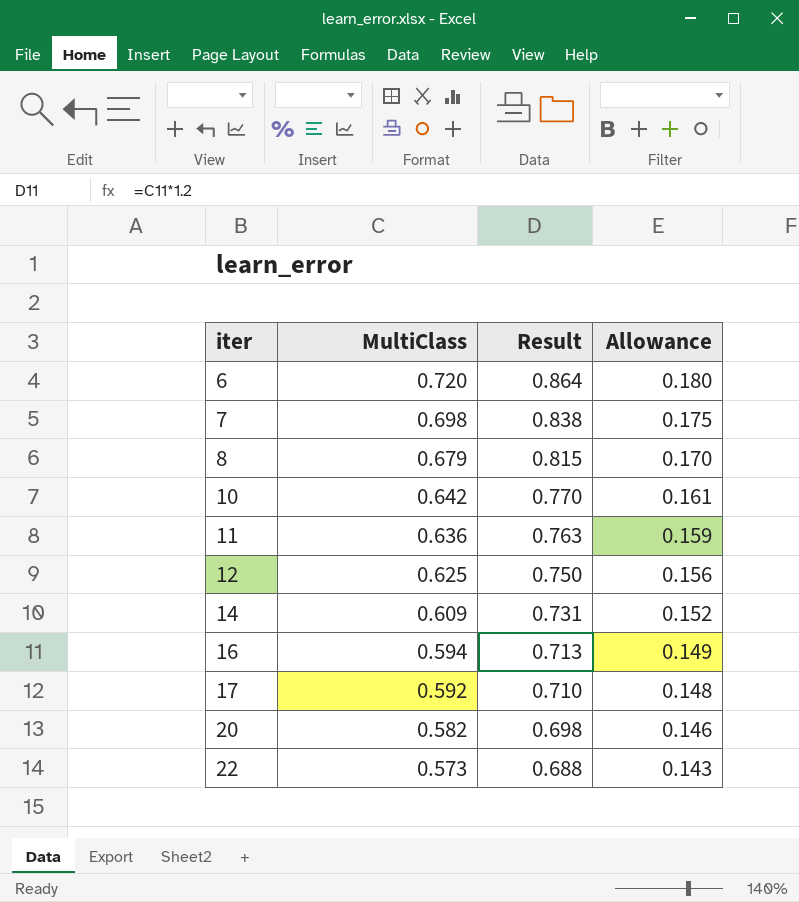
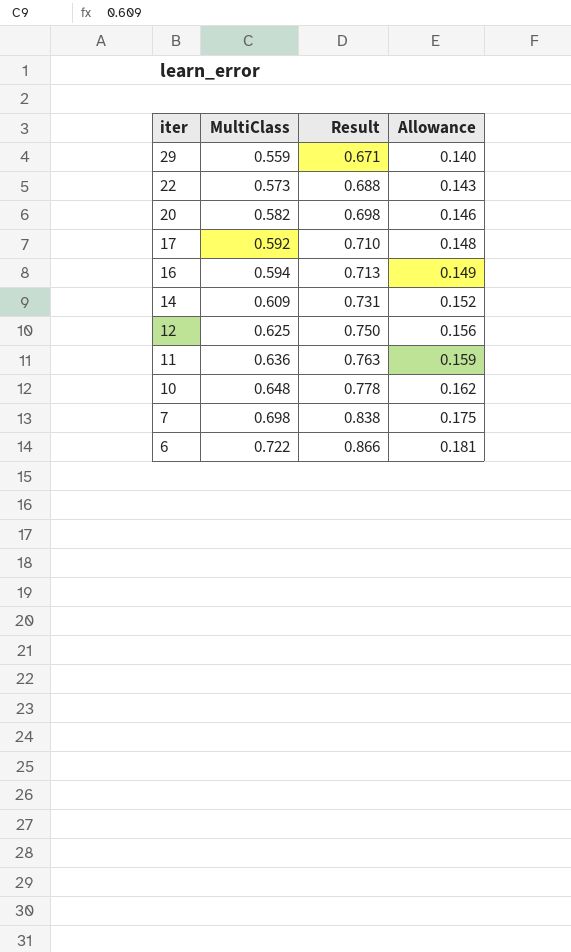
row order: iter ascending -> iter descending
row 8: 0.679 | 0.815 | 0.170 -> none
row 29: none -> 0.559 | 0.671 | 0.140
10 | MultiClass: 0.642 -> 0.648
10 | Result: 0.770 -> 0.778
10 | Allowance: 0.161 -> 0.162
6 | MultiClass: 0.720 -> 0.722
6 | Result: 0.864 -> 0.866
6 | Allowance: 0.180 -> 0.181

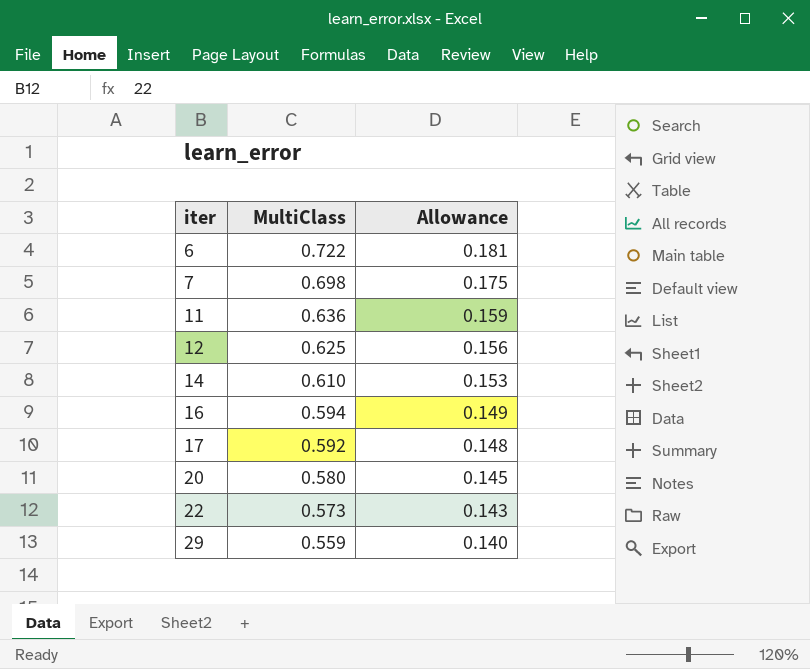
row order: iter descending -> iter ascending
column Result | formula: [MultiClass] * 1.2 -> none
row 10: 0.648 | 0.778 | 0.162 -> none
14 | MultiClass: 0.609 -> 0.610
14 | Allowance: 0.152 -> 0.153
20 | MultiClass: 0.582 -> 0.580
20 | Allowance: 0.146 -> 0.145

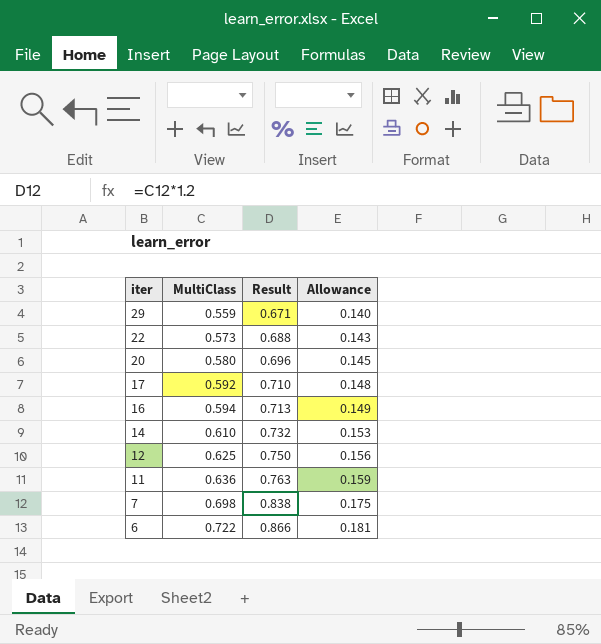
row order: iter ascending -> iter descending
column Result | formula: none -> [MultiClass] * 1.2

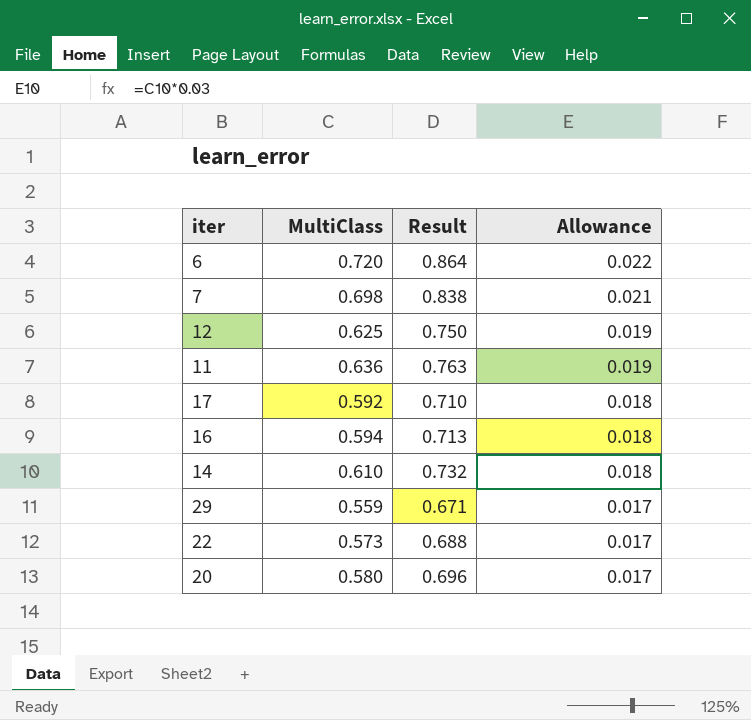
row order: iter descending -> Allowance descending
column Allowance | formula: [MultiClass] * 0.25 -> [MultiClass] * 0.03
6 | MultiClass: 0.722 -> 0.720
6 | Result: 0.866 -> 0.864

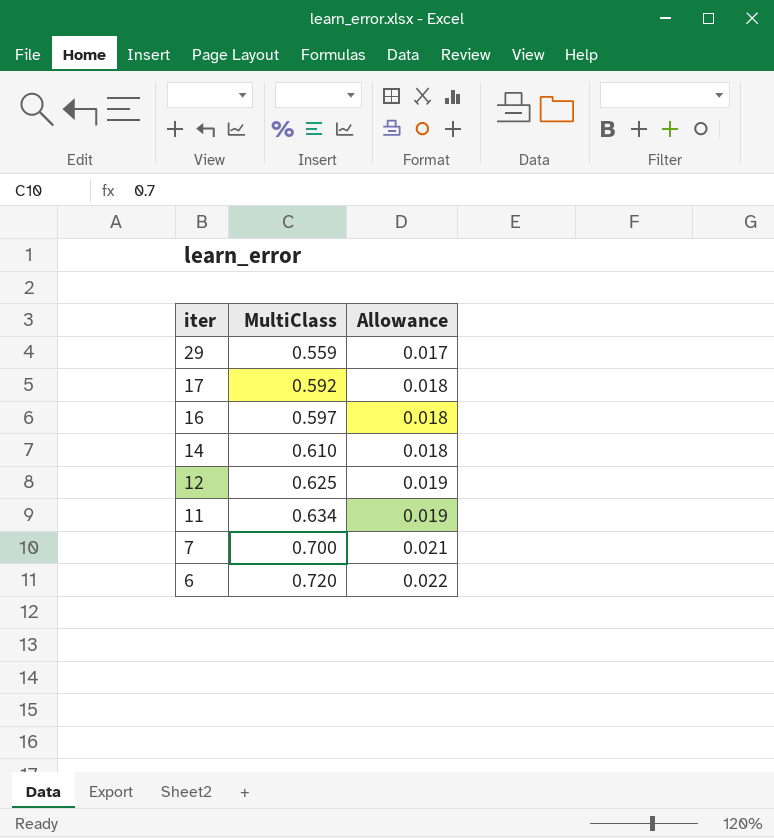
row order: Allowance descending -> iter descending
column Result | formula: [MultiClass] * 1.2 -> none
row 22: 0.573 | 0.688 | 0.017 -> none
row 20: 0.580 | 0.696 | 0.017 -> none
16 | MultiClass: 0.594 -> 0.597
11 | MultiClass: 0.636 -> 0.634
7 | MultiClass: 0.698 -> 0.700

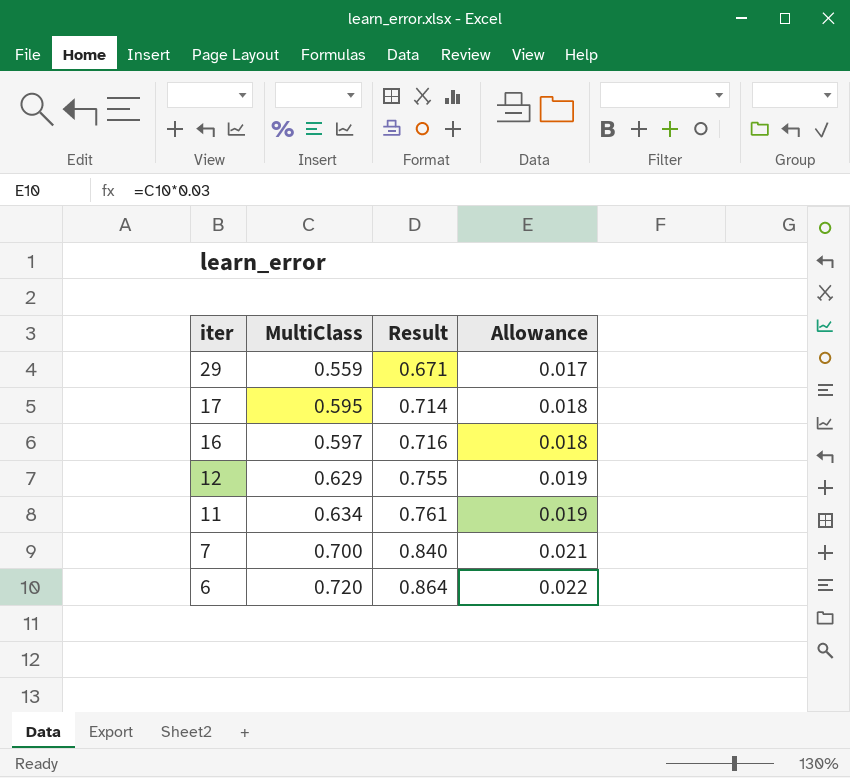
column Result | formula: none -> [MultiClass] * 1.2
row 14: 0.610 | 0.018 -> none
17 | MultiClass: 0.592 -> 0.595
12 | MultiClass: 0.625 -> 0.629

